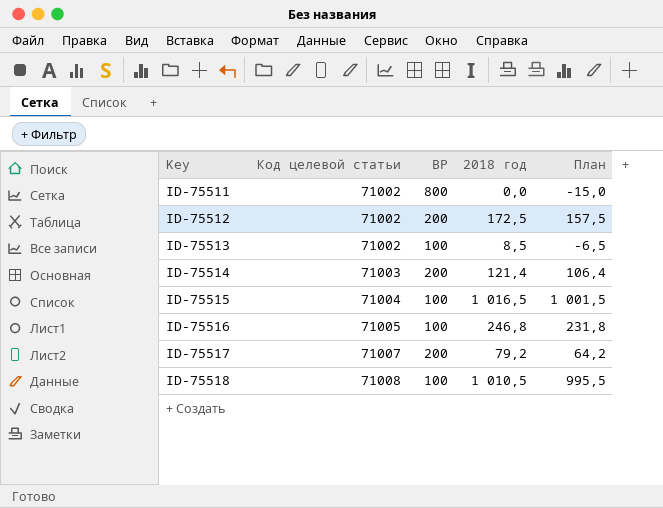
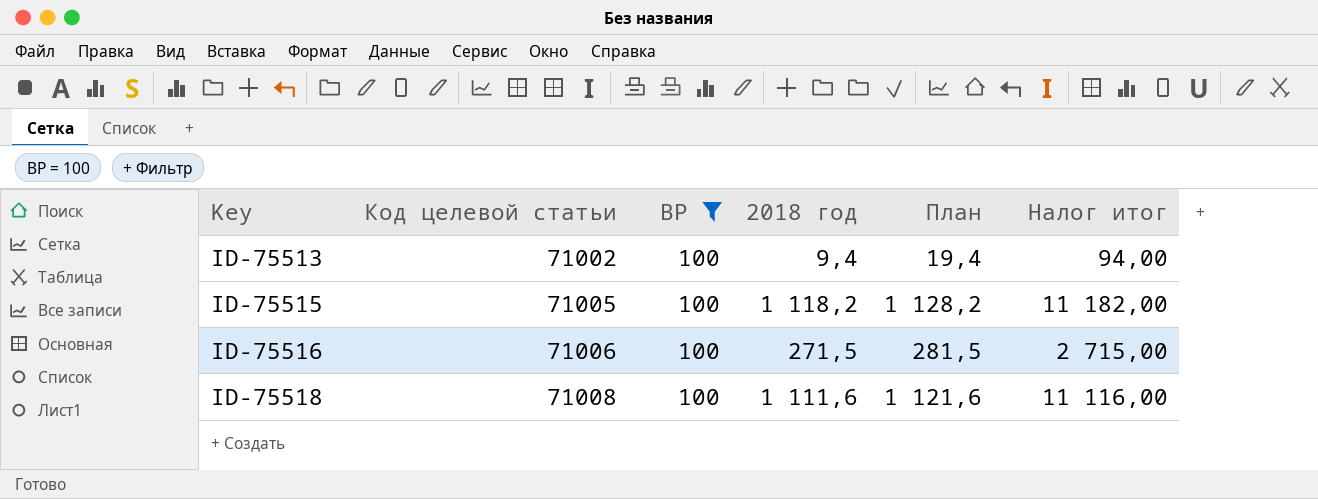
filter: none -> ВР = 100
column План | formula: [2018 год] - 15 -> [2018 год] + 10
column Налог итог | formula: none -> [2018 год] * 10
ID-75513 | 2018 год: 8,5 -> 9,4
ID-75515 | Код целевой статьи: 71004 -> 71005
ID-75515 | 2018 год: 1 016,5 -> 1 118,2
ID-75516 | Код целевой статьи: 71005 -> 71006
ID-75516 | 2018 год: 246,8 -> 271,5
ID-75518 | 2018 год: 1 010,5 -> 1 111,6

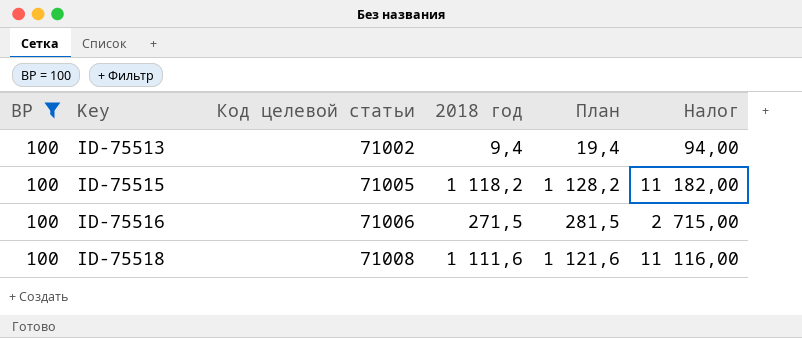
column ВР | position: 3 -> 1
column name: Налог итог -> Налог

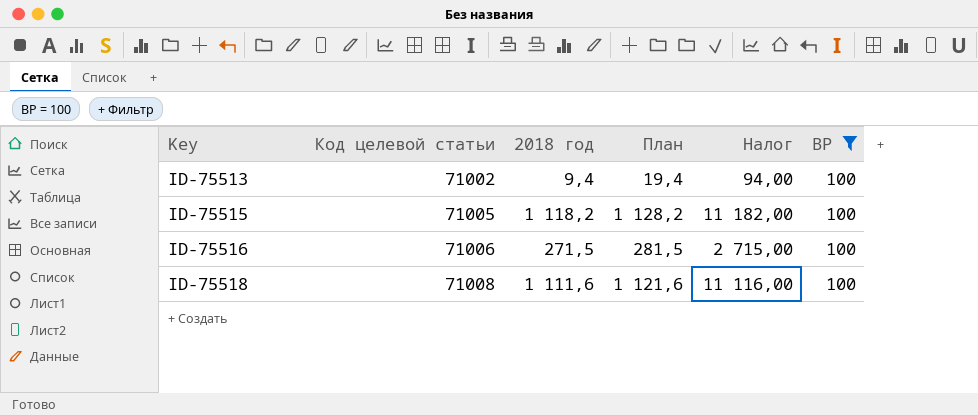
column ВР | position: 1 -> 6

